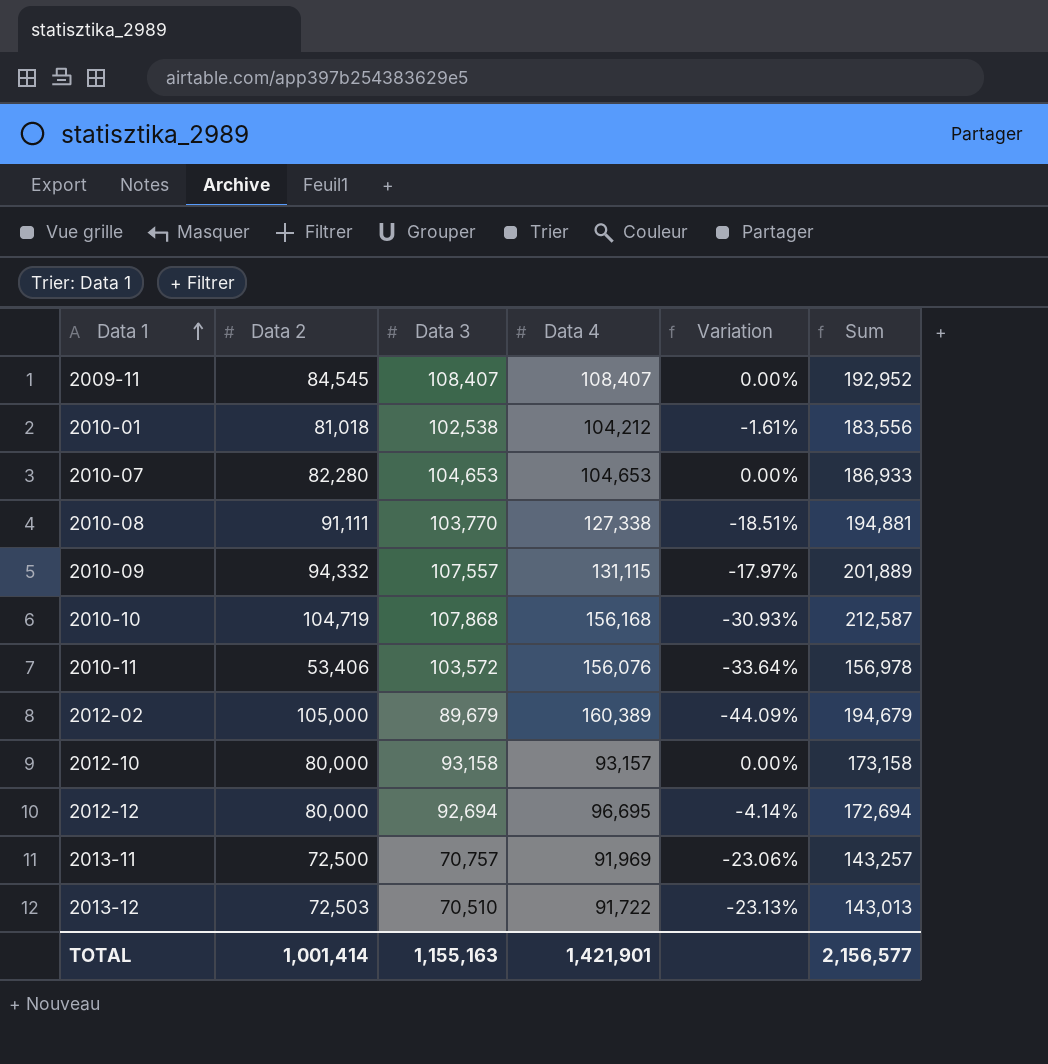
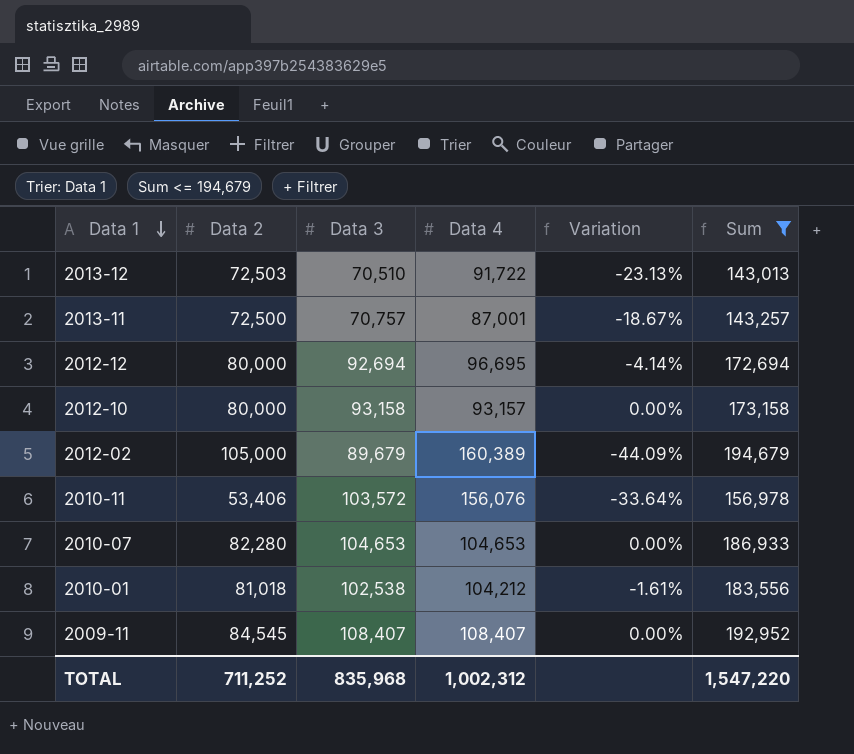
filter: none -> Sum <= 194,679
row order: Data 1 ascending -> Data 1 descending
2013-11 | Data 4: 91,969 -> 87,001
2013-11 | Variation: -23.06% -> -18.67%
TOTAL | Data 2: 1,001,414 -> 711,252
TOTAL | Data 3: 1,155,163 -> 835,968
TOTAL | Data 4: 1,421,901 -> 1,002,312
TOTAL | Sum: 2,156,577 -> 1,547,220

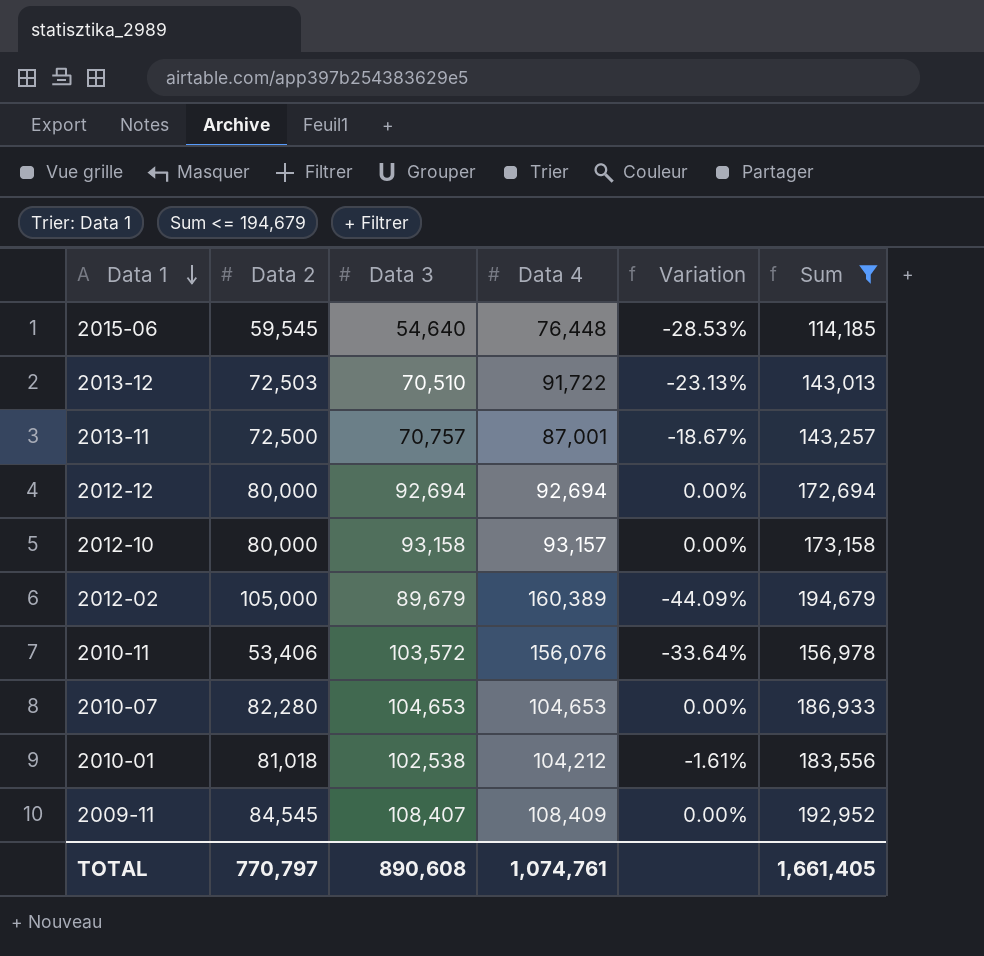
row 2015-06: none -> 59,545 | 54,640 | 76,448 | -28.53% | 114,185
2012-12 | Data 4: 96,695 -> 92,694
2012-12 | Variation: -4.14% -> 0.00%
2009-11 | Data 4: 108,407 -> 108,409
TOTAL | Data 2: 711,252 -> 770,797
TOTAL | Data 3: 835,968 -> 890,608
TOTAL | Data 4: 1,002,312 -> 1,074,761
TOTAL | Sum: 1,547,220 -> 1,661,405

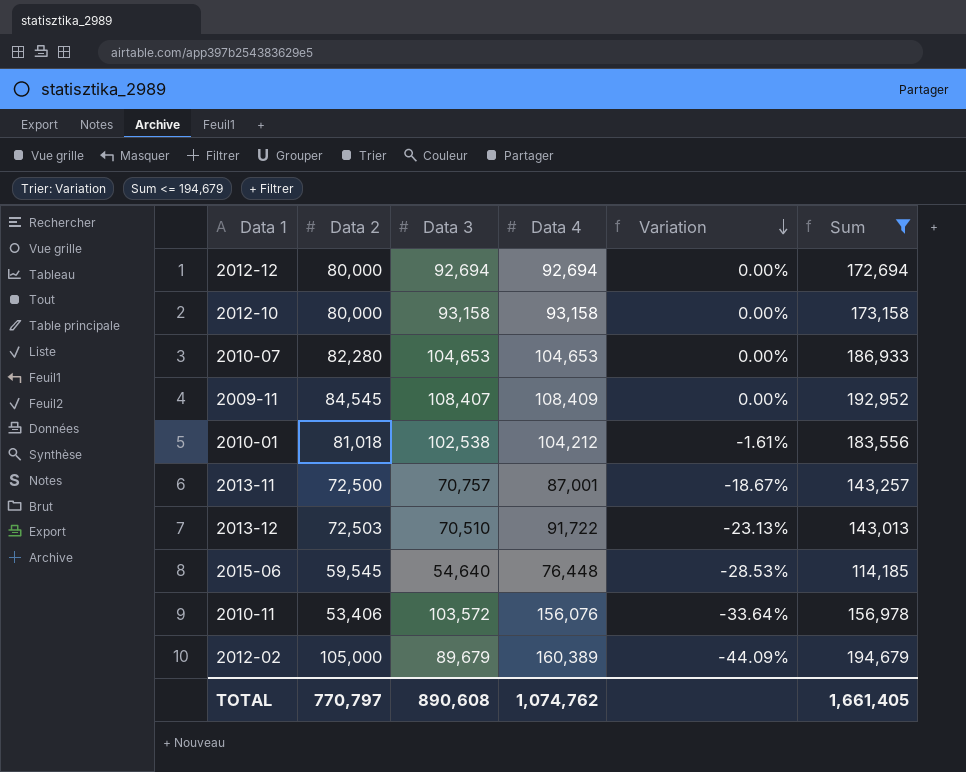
row order: Data 1 descending -> Variation descending
2012-10 | Data 4: 93,157 -> 93,158
TOTAL | Data 4: 1,074,761 -> 1,074,762

